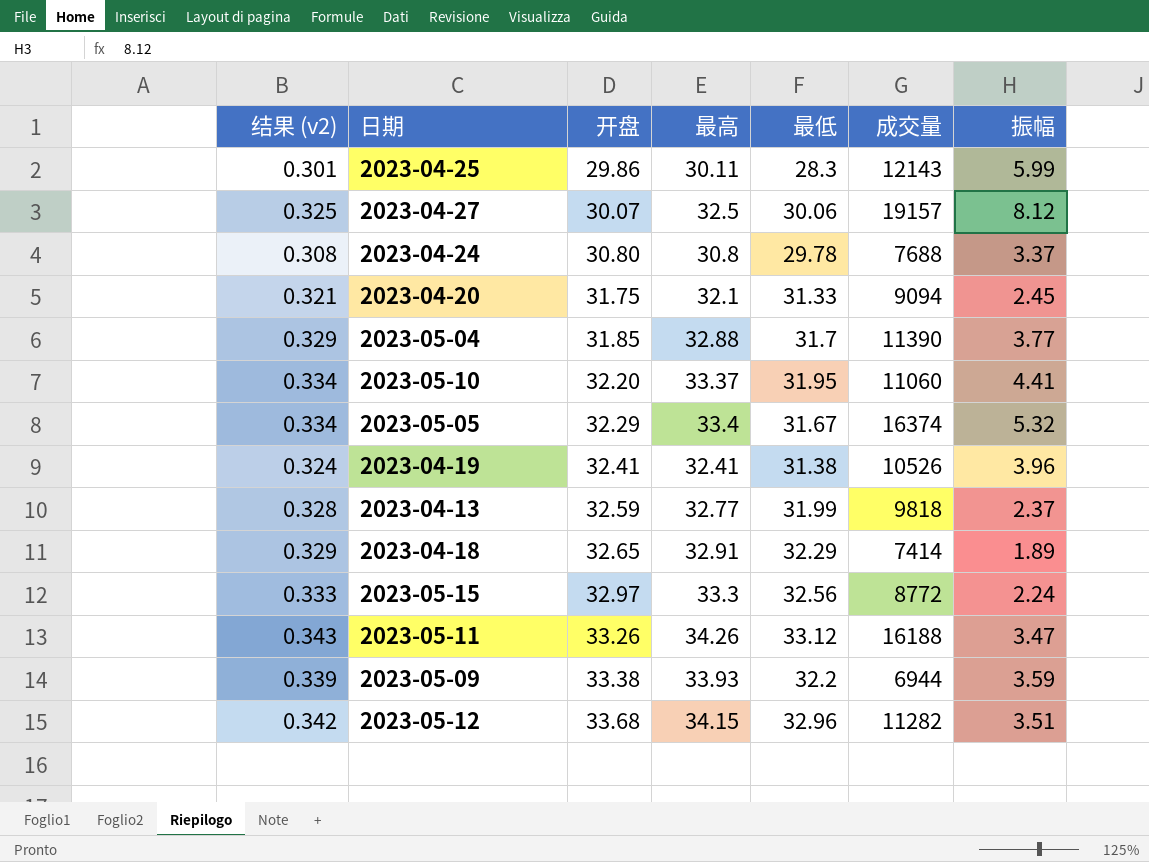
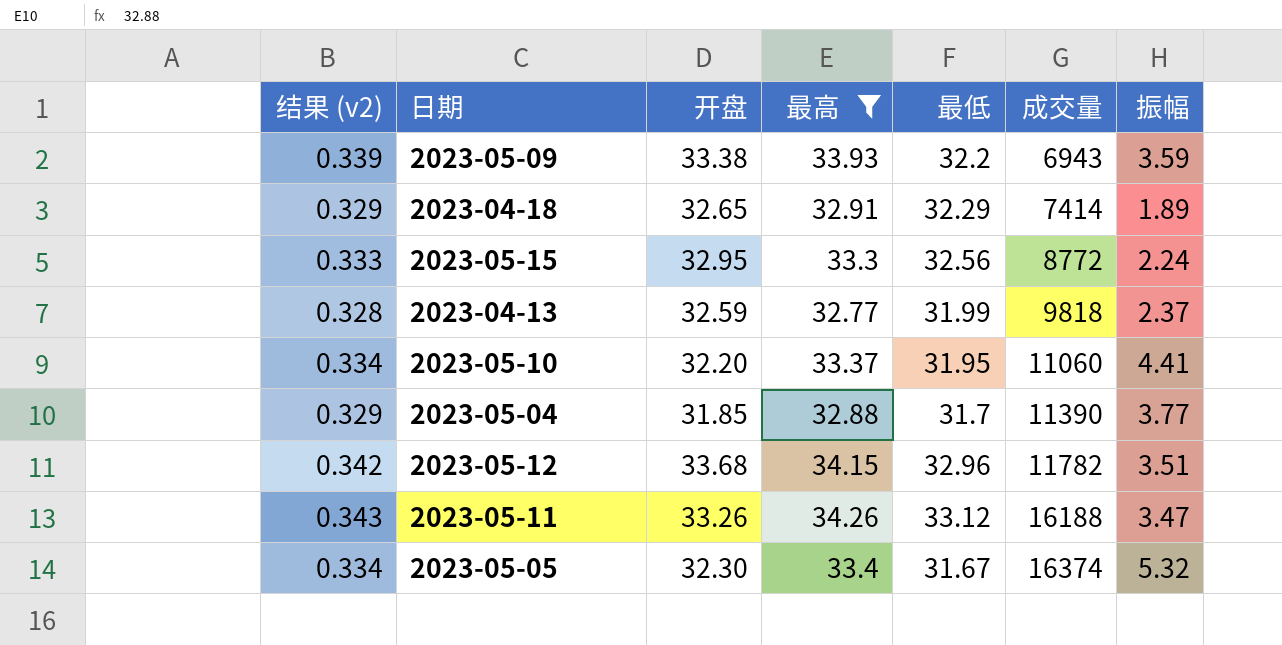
filter: none -> 最高 >= 32.77
row order: 开盘 ascending -> 成交量 ascending
2023-05-09 | 成交量: 6944 -> 6943
2023-05-15 | 开盘: 32.97 -> 32.95
2023-05-12 | 成交量: 11282 -> 11782
2023-05-05 | 开盘: 32.29 -> 32.30

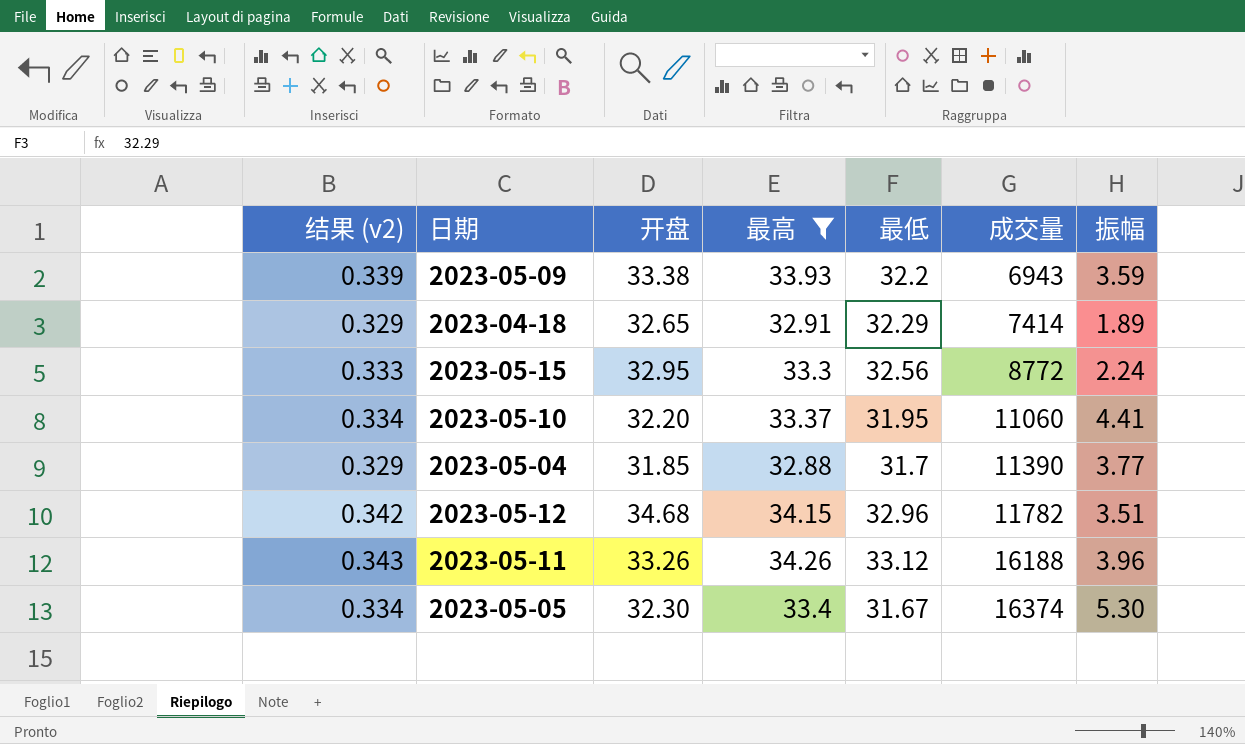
row 2023-04-13: 0.328 | 32.59 | 32.77 | 31.99 | 9818 | 2.37 -> none
2023-05-12 | 开盘: 33.68 -> 34.68
2023-05-11 | 振幅: 3.47 -> 3.96
2023-05-05 | 振幅: 5.32 -> 5.30

